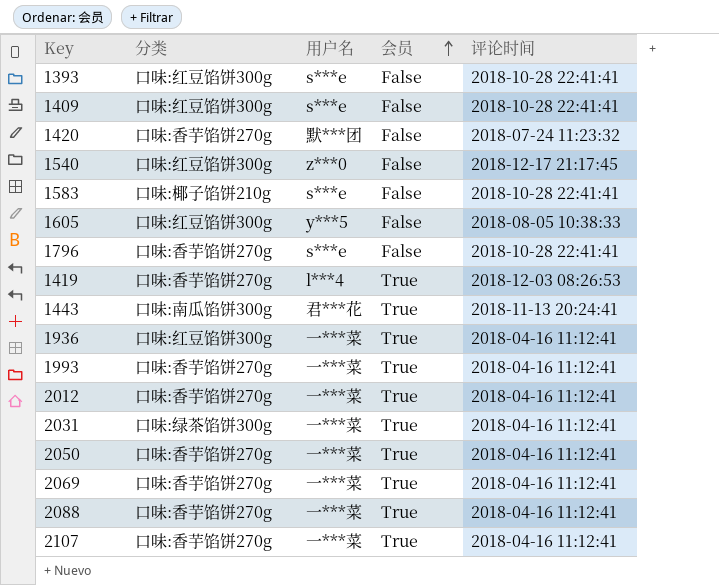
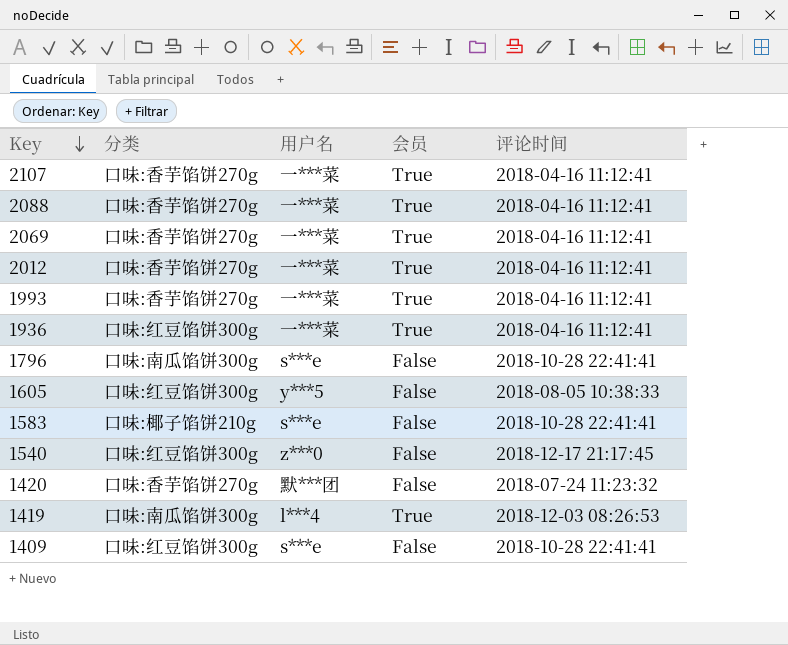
row order: 会员 ascending -> Key descending
row 1393: 口味:红豆馅饼300g | s***e | False | 2018-10-28 22:41:41 -> none
row 1443: 口味:南瓜馅饼300g | 君***花 | True | 2018-11-13 20:24:41 -> none
row 2031: 口味:绿茶馅饼300g | 一***菜 | True | 2018-04-16 11:12:41 -> none
row 2050: 口味:香芋馅饼270g | 一***菜 | True | 2018-04-16 11:12:41 -> none
1796 | 分类: 口味:香芋馅饼270g -> 口味:南瓜馅饼300g
1419 | 分类: 口味:香芋馅饼270g -> 口味:南瓜馅饼300g

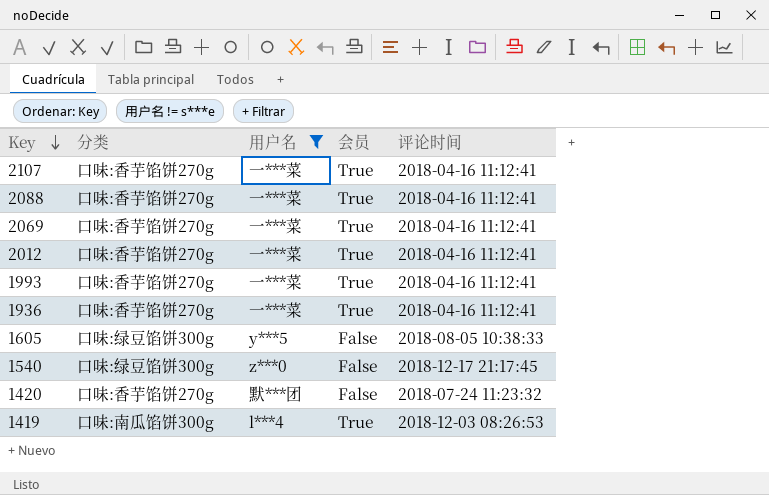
filter: none -> 用户名 != s***e
1936 | 分类: 口味:红豆馅饼300g -> 口味:香芋馅饼270g
1605 | 分类: 口味:红豆馅饼300g -> 口味:绿豆馅饼300g
1540 | 分类: 口味:红豆馅饼300g -> 口味:绿豆馅饼300g

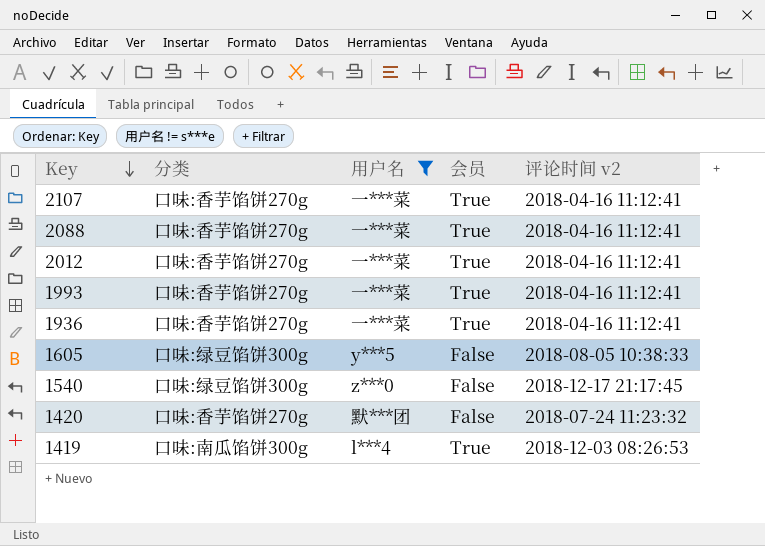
column name: 评论时间 -> 评论时间 v2
row 2069: 口味:香芋馅饼270g | 一***菜 | True | 2018-04-16 11:12:41 -> none

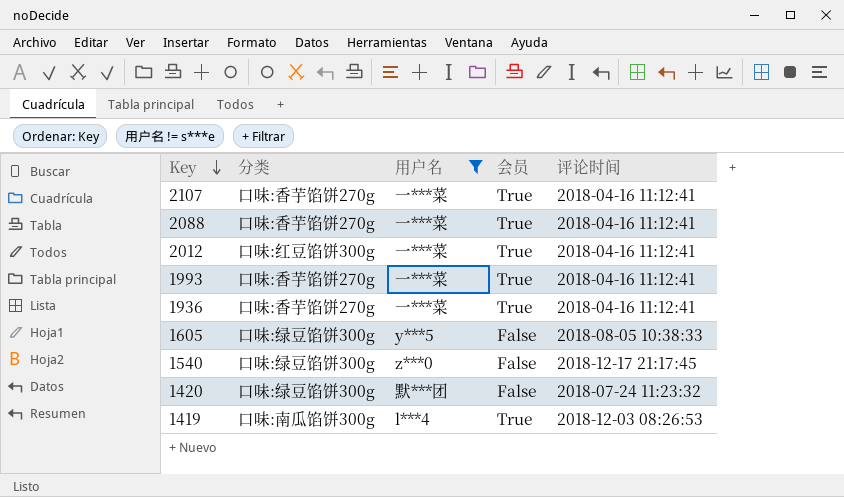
column name: 评论时间 v2 -> 评论时间
2012 | 分类: 口味:香芋馅饼270g -> 口味:红豆馅饼300g
1420 | 分类: 口味:香芋馅饼270g -> 口味:绿豆馅饼300g

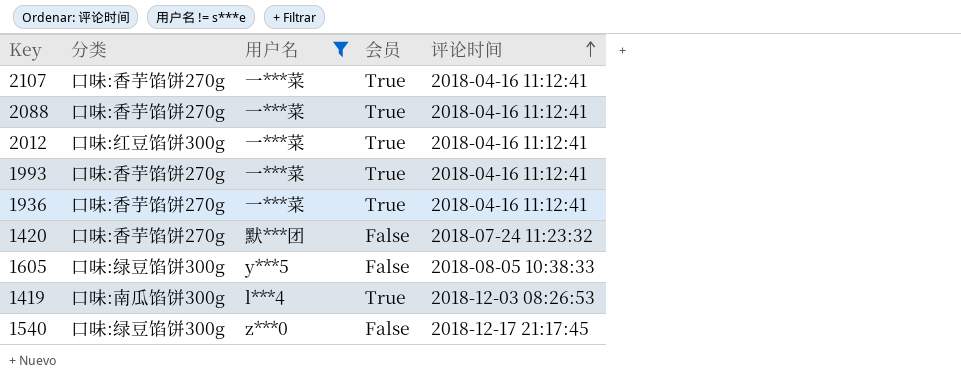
row order: Key descending -> 评论时间 ascending
1420 | 分类: 口味:绿豆馅饼300g -> 口味:香芋馅饼270g

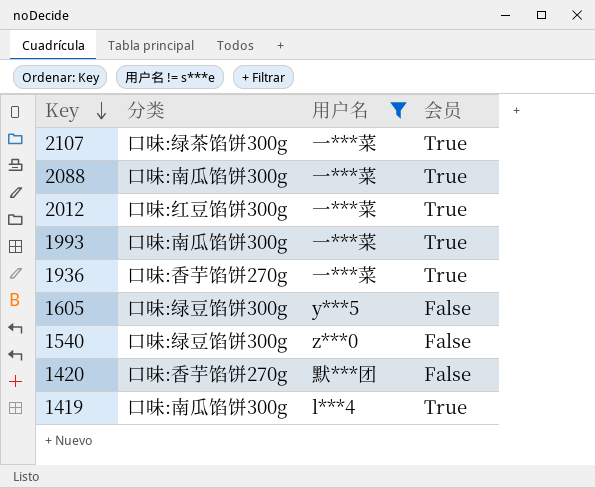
row order: 评论时间 ascending -> Key descending
column 评论时间 | position: 5 -> none
2107 | 分类: 口味:香芋馅饼270g -> 口味:绿茶馅饼300g
2088 | 分类: 口味:香芋馅饼270g -> 口味:南瓜馅饼300g
1993 | 分类: 口味:香芋馅饼270g -> 口味:南瓜馅饼300g

